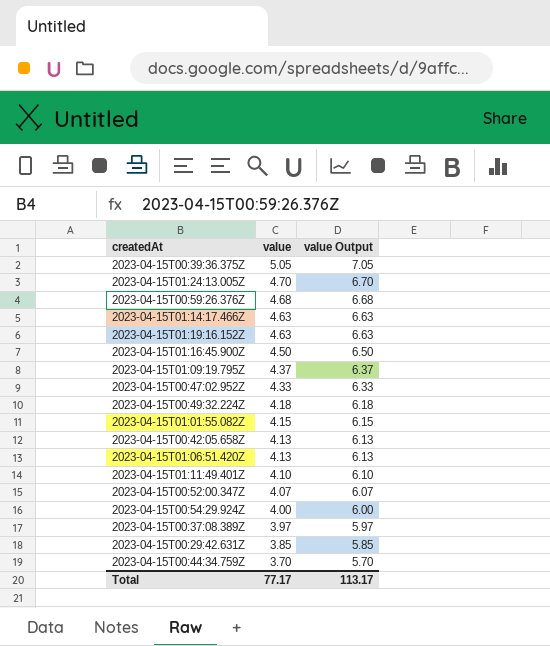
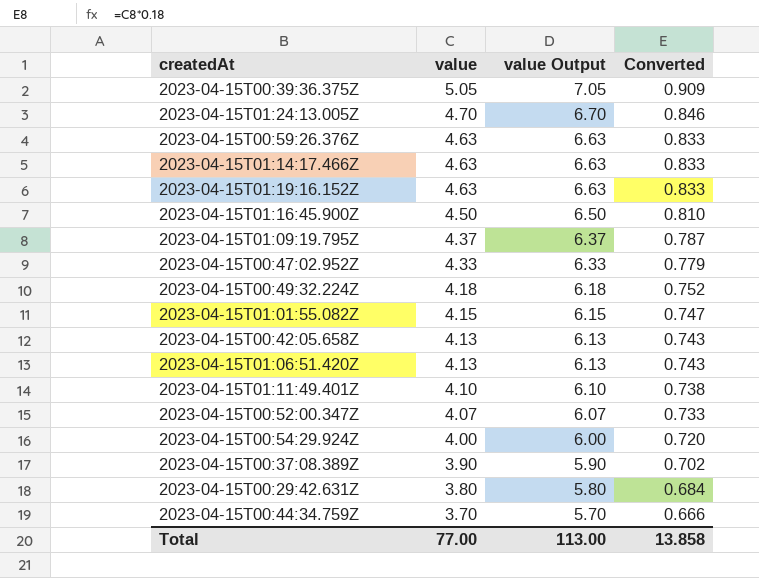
column Converted | formula: none -> [value] * 0.18
2023-04-15T00:59:26.376Z | value: 4.68 -> 4.63
2023-04-15T00:59:26.376Z | value Output: 6.68 -> 6.63
2023-04-15T00:37:08.389Z | value: 3.97 -> 3.90
2023-04-15T00:37:08.389Z | value Output: 5.97 -> 5.90
2023-04-15T00:29:42.631Z | value: 3.85 -> 3.80
2023-04-15T00:29:42.631Z | value Output: 5.85 -> 5.80
Total | value: 77.17 -> 77.00
Total | value Output: 113.17 -> 113.00

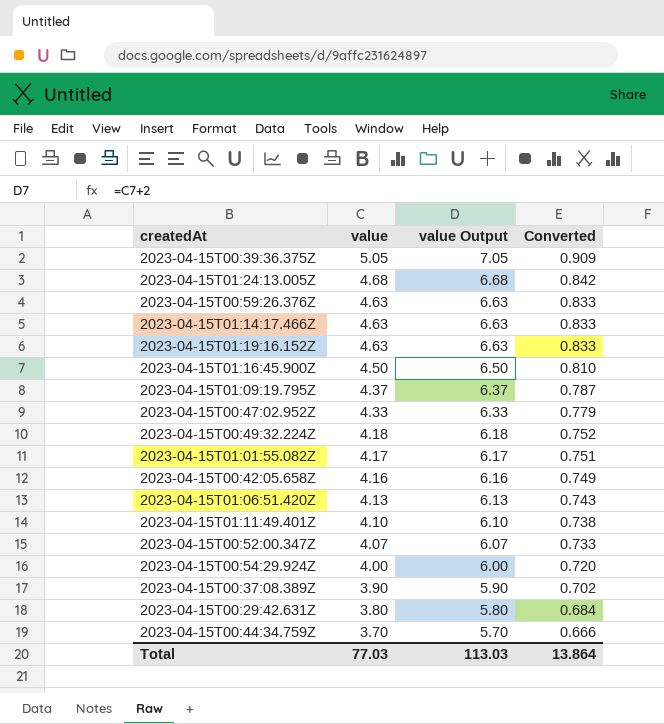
2023-04-15T01:24:13.005Z | value: 4.70 -> 4.68
2023-04-15T01:24:13.005Z | value Output: 6.70 -> 6.68
2023-04-15T01:24:13.005Z | Converted: 0.846 -> 0.842
2023-04-15T01:01:55.082Z | value: 4.15 -> 4.17
2023-04-15T01:01:55.082Z | value Output: 6.15 -> 6.17
2023-04-15T01:01:55.082Z | Converted: 0.747 -> 0.751
2023-04-15T00:42:05.658Z | value: 4.13 -> 4.16
2023-04-15T00:42:05.658Z | value Output: 6.13 -> 6.16
2023-04-15T00:42:05.658Z | Converted: 0.743 -> 0.749
Total | value: 77.00 -> 77.03
Total | value Output: 113.00 -> 113.03
Total | Converted: 13.858 -> 13.864

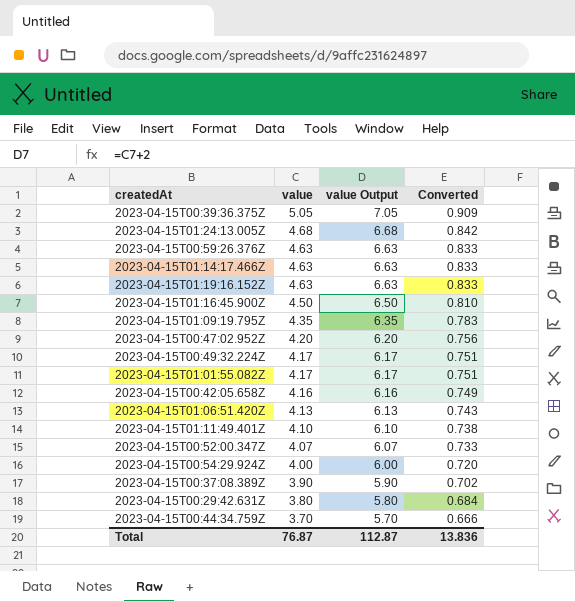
2023-04-15T01:09:19.795Z | value: 4.37 -> 4.35
2023-04-15T01:09:19.795Z | value Output: 6.37 -> 6.35
2023-04-15T01:09:19.795Z | Converted: 0.787 -> 0.783
2023-04-15T00:47:02.952Z | value: 4.33 -> 4.20
2023-04-15T00:47:02.952Z | value Output: 6.33 -> 6.20
2023-04-15T00:47:02.952Z | Converted: 0.779 -> 0.756
2023-04-15T00:49:32.224Z | value: 4.18 -> 4.17
2023-04-15T00:49:32.224Z | value Output: 6.18 -> 6.17
2023-04-15T00:49:32.224Z | Converted: 0.752 -> 0.751
Total | value: 77.03 -> 76.87
Total | value Output: 113.03 -> 112.87
Total | Converted: 13.864 -> 13.836

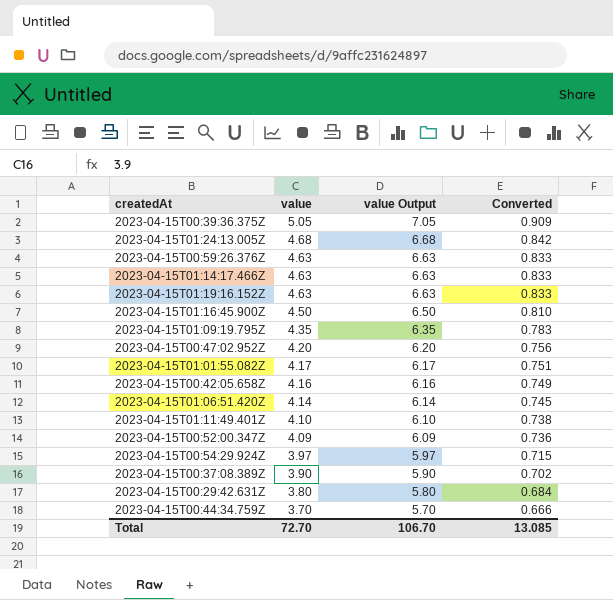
row 2023-04-15T00:49:32.224Z: 4.17 | 6.17 | 0.751 -> none
2023-04-15T01:06:51.420Z | value: 4.13 -> 4.14
2023-04-15T01:06:51.420Z | value Output: 6.13 -> 6.14
2023-04-15T01:06:51.420Z | Converted: 0.743 -> 0.745
2023-04-15T00:52:00.347Z | value: 4.07 -> 4.09
2023-04-15T00:52:00.347Z | value Output: 6.07 -> 6.09
2023-04-15T00:52:00.347Z | Converted: 0.733 -> 0.736
2023-04-15T00:54:29.924Z | value: 4.00 -> 3.97
2023-04-15T00:54:29.924Z | value Output: 6.00 -> 5.97
2023-04-15T00:54:29.924Z | Converted: 0.720 -> 0.715
Total | value: 76.87 -> 72.70
Total | value Output: 112.87 -> 106.70
Total | Converted: 13.836 -> 13.085

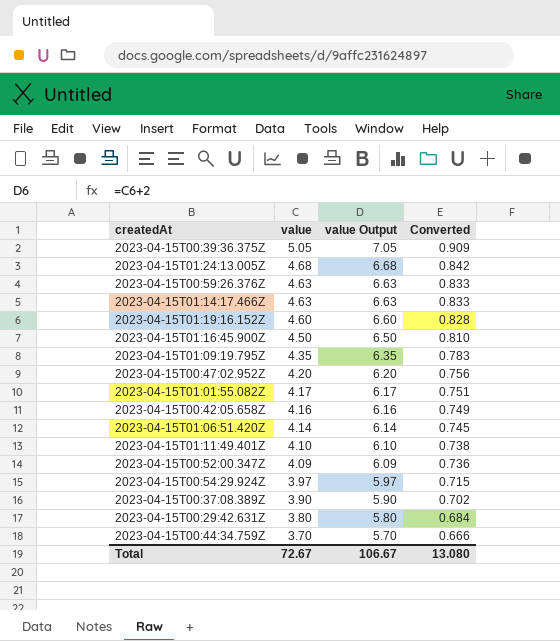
2023-04-15T01:19:16.152Z | value: 4.63 -> 4.60
2023-04-15T01:19:16.152Z | value Output: 6.63 -> 6.60
2023-04-15T01:19:16.152Z | Converted: 0.833 -> 0.828
Total | value: 72.70 -> 72.67
Total | value Output: 106.70 -> 106.67
Total | Converted: 13.085 -> 13.080

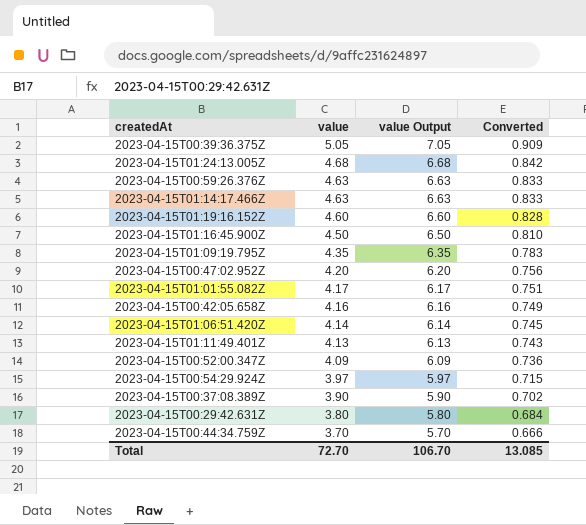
2023-04-15T01:11:49.401Z | value: 4.10 -> 4.13
2023-04-15T01:11:49.401Z | value Output: 6.10 -> 6.13
2023-04-15T01:11:49.401Z | Converted: 0.738 -> 0.743
Total | value: 72.67 -> 72.70
Total | value Output: 106.67 -> 106.70
Total | Converted: 13.080 -> 13.085

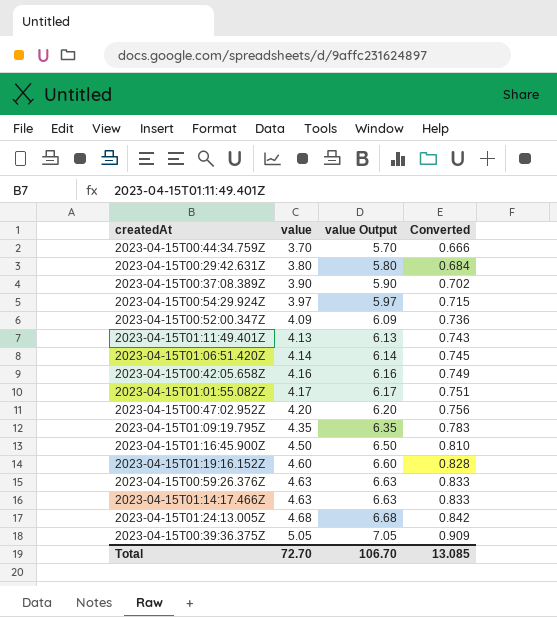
row order: value descending -> value ascending

